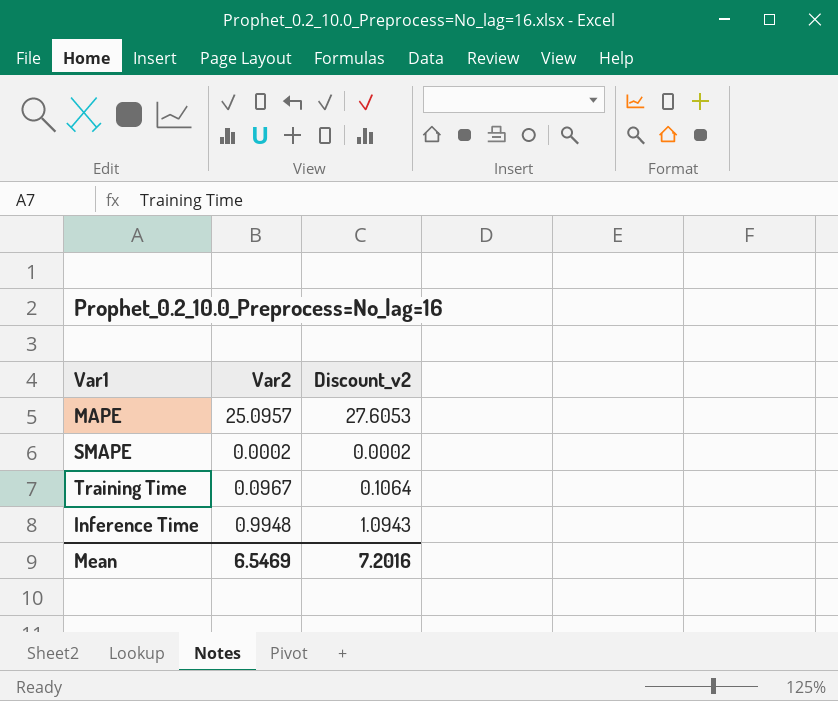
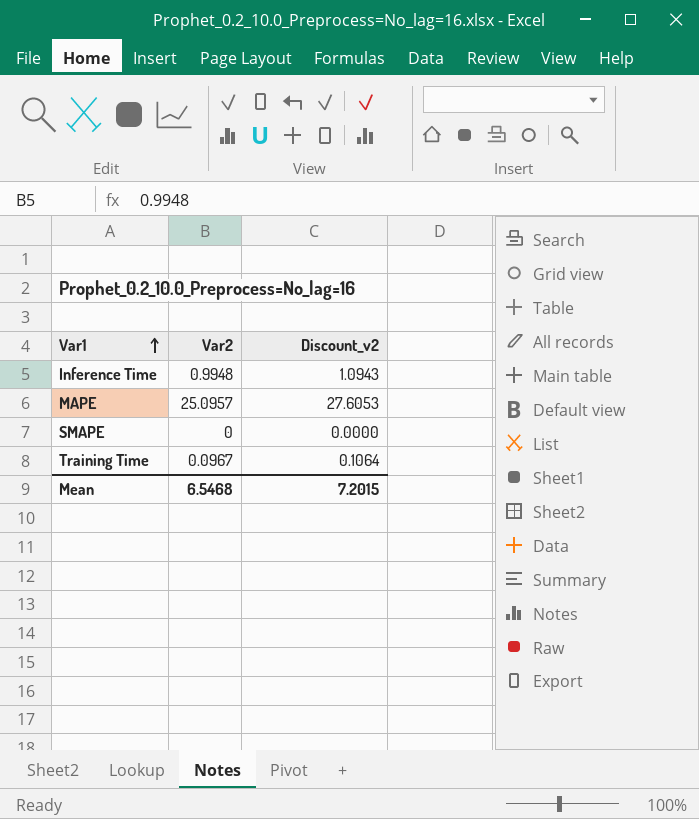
row order: none -> Var1 ascending
SMAPE | Var2: 0.0002 -> 0
SMAPE | Discount_v2: 0.0002 -> 0.0000
Mean | Var2: 6.5469 -> 6.5468
Mean | Discount_v2: 7.2016 -> 7.2015

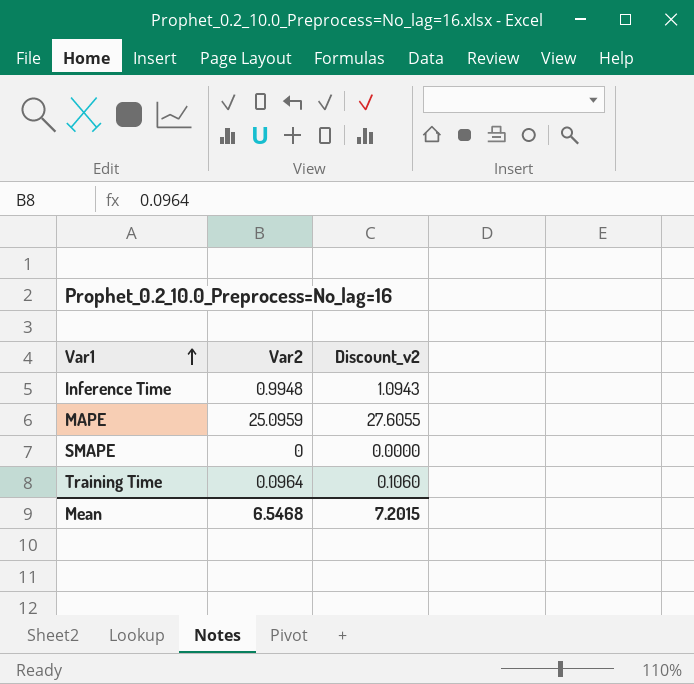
MAPE | Var2: 25.0957 -> 25.0959
MAPE | Discount_v2: 27.6053 -> 27.6055
Training Time | Var2: 0.0967 -> 0.0964
Training Time | Discount_v2: 0.1064 -> 0.1060

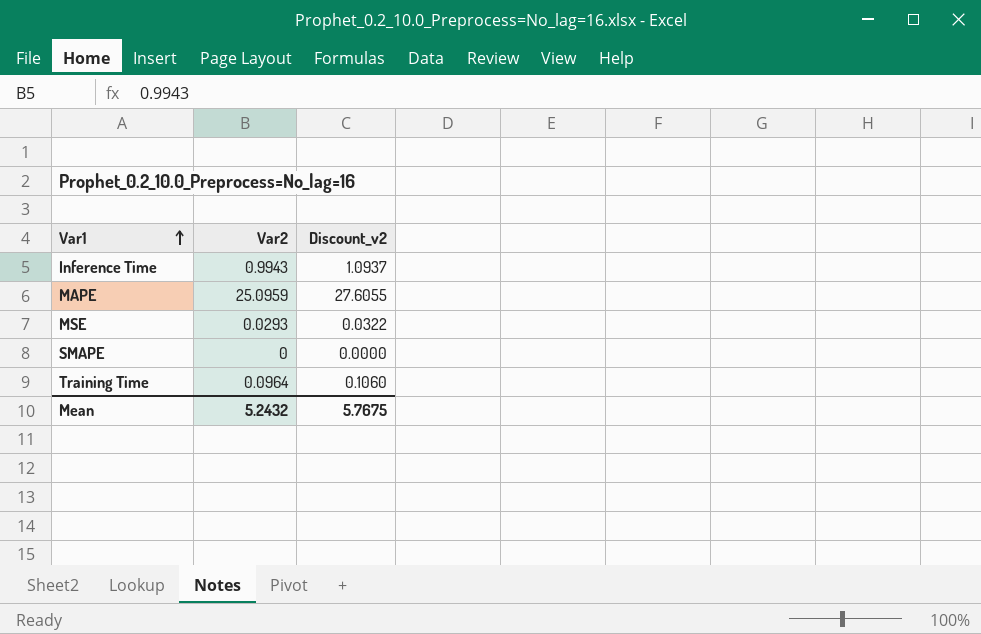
Inference Time | Var2: 0.9948 -> 0.9943
Inference Time | Discount_v2: 1.0943 -> 1.0937
row MSE: none -> 0.0293 | 0.0322
Mean | Var2: 6.5468 -> 5.2432
Mean | Discount_v2: 7.2015 -> 5.7675

